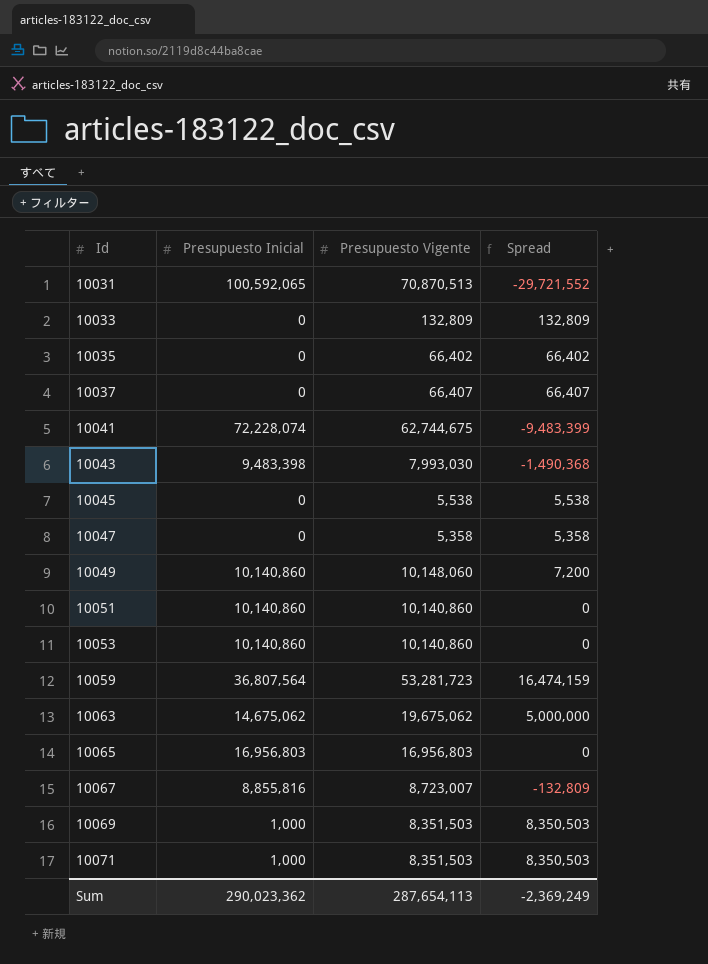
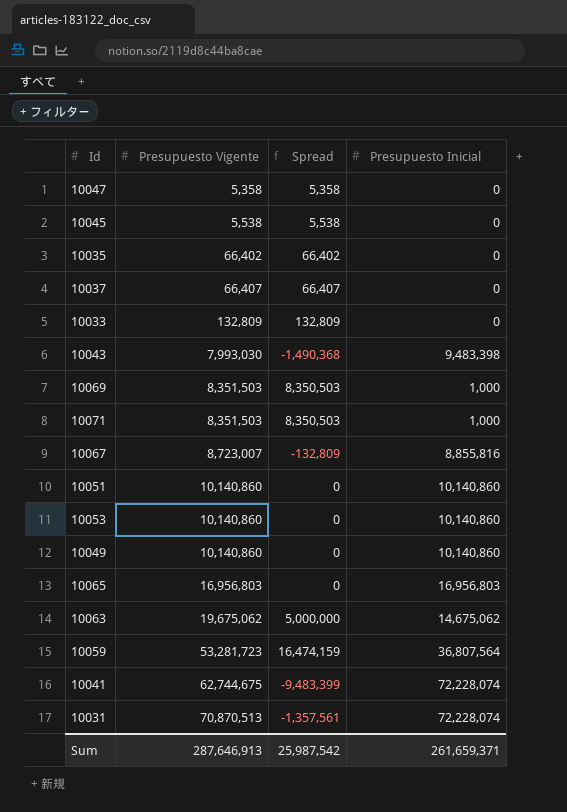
row order: Id ascending -> Presupuesto Vigente ascending
column Presupuesto Inicial | position: 2 -> 4
10049 | Presupuesto Vigente: 10,148,060 -> 10,140,860
10049 | Spread: 7,200 -> 0
10031 | Spread: -29,721,552 -> -1,357,561
10031 | Presupuesto Inicial: 100,592,065 -> 72,228,074
Sum | Presupuesto Vigente: 287,654,113 -> 287,646,913
Sum | Spread: -2,369,249 -> 25,987,542
Sum | Presupuesto Inicial: 290,023,362 -> 261,659,371

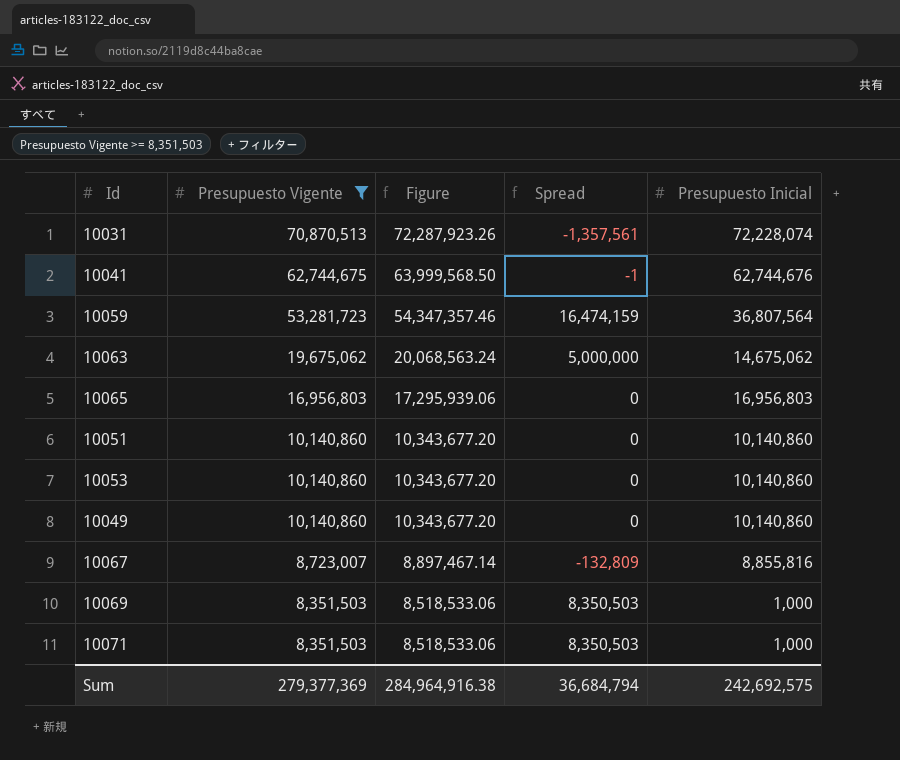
filter: none -> Presupuesto Vigente >= 8,351,503
row order: Presupuesto Vigente ascending -> Presupuesto Vigente descending
column Figure | formula: none -> [Presupuesto Vigente] * 1.02
10041 | Spread: -9,483,399 -> -1
10041 | Presupuesto Inicial: 72,228,074 -> 62,744,676
Sum | Presupuesto Vigente: 287,646,913 -> 279,377,369
Sum | Spread: 25,987,542 -> 36,684,794
Sum | Presupuesto Inicial: 261,659,371 -> 242,692,575

